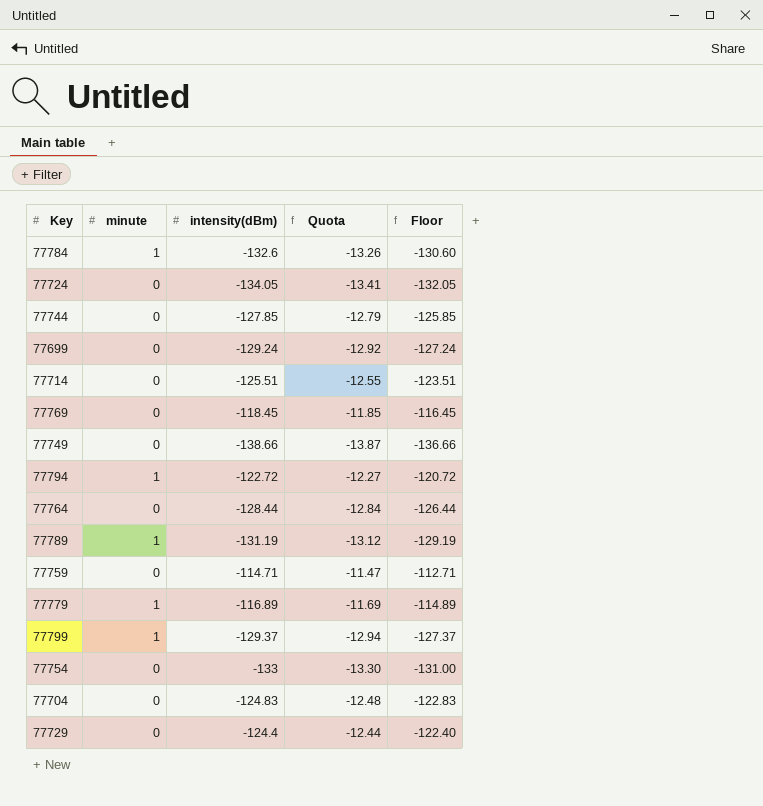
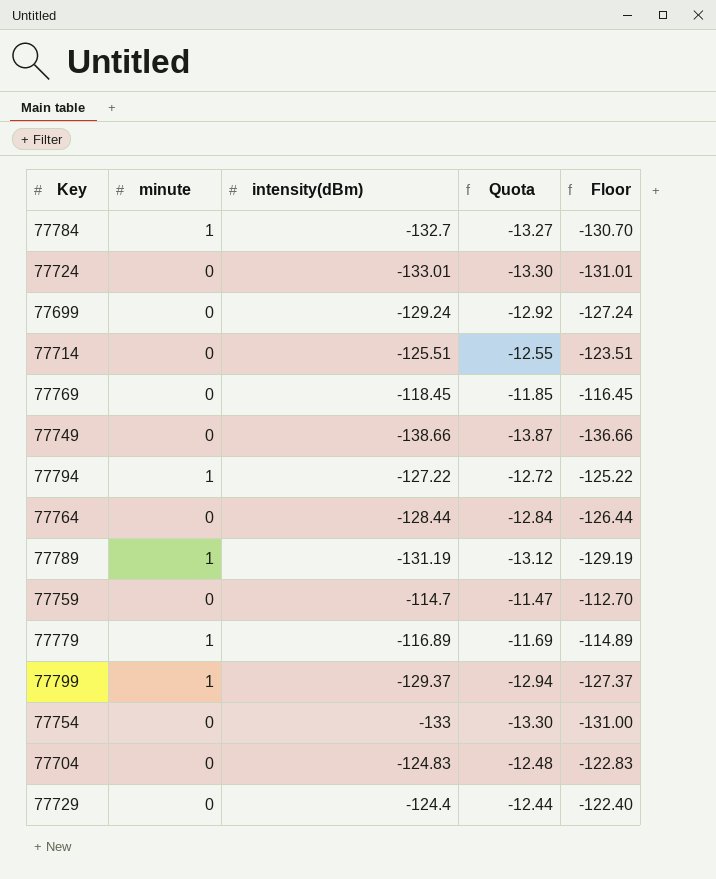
row 77744: 0 | -127.85 | -12.79 | -125.85 -> none
77784 | intensity(dBm): -132.6 -> -132.7
77784 | Quota: -13.26 -> -13.27
77784 | Floor: -130.60 -> -130.70
77724 | intensity(dBm): -134.05 -> -133.01
77724 | Quota: -13.41 -> -13.30
77724 | Floor: -132.05 -> -131.01
77794 | intensity(dBm): -122.72 -> -127.22
77794 | Quota: -12.27 -> -12.72
77794 | Floor: -120.72 -> -125.22
77759 | intensity(dBm): -114.71 -> -114.7
77759 | Floor: -112.71 -> -112.70

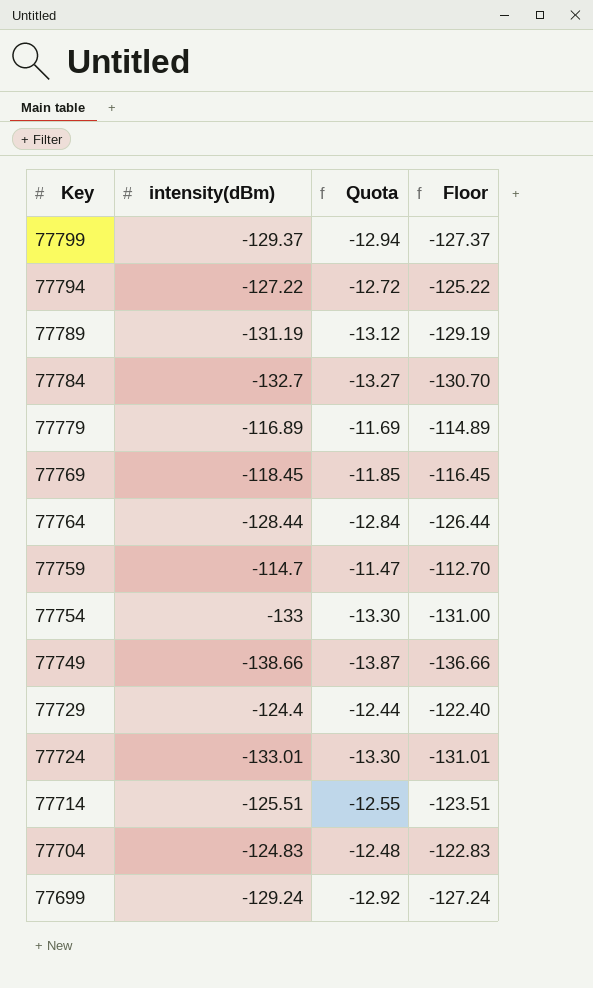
row order: none -> Key descending
column minute | position: 2 -> none

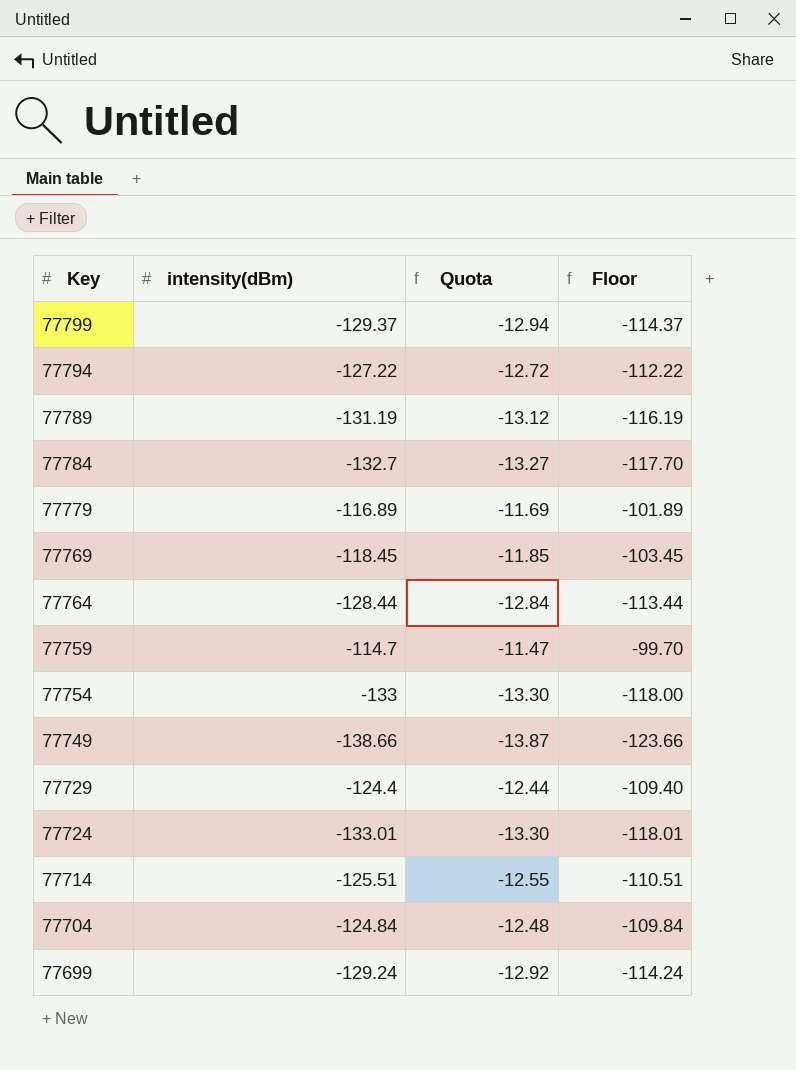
column Floor | formula: [intensity(dBm)] + 2 -> [intensity(dBm)] + 15
77704 | intensity(dBm): -124.83 -> -124.84

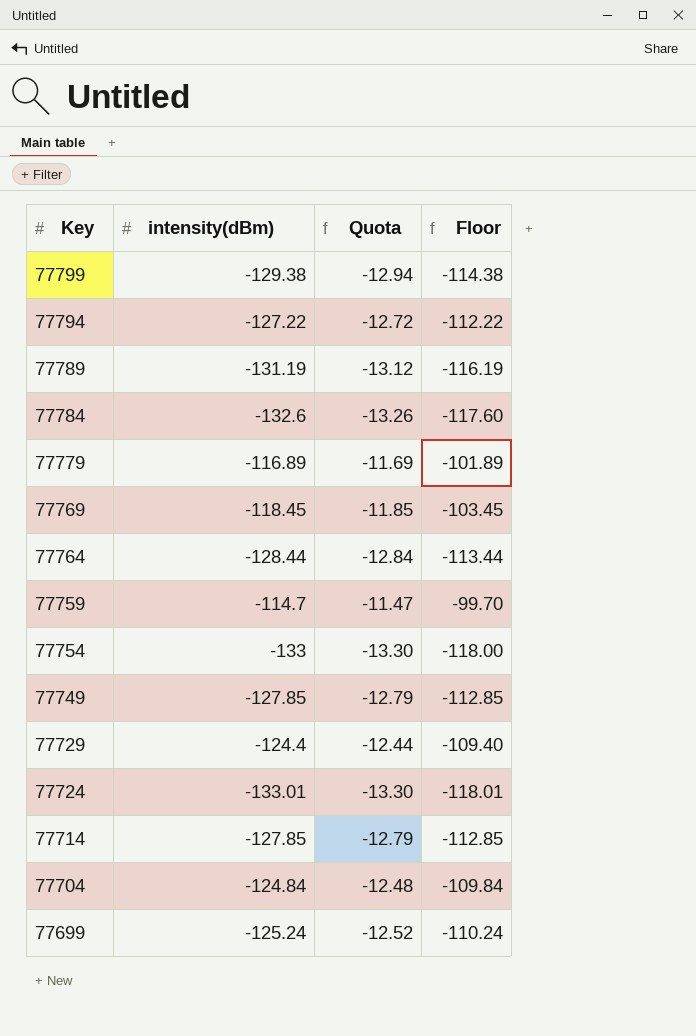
77799 | intensity(dBm): -129.37 -> -129.38
77799 | Floor: -114.37 -> -114.38
77784 | intensity(dBm): -132.7 -> -132.6
77784 | Quota: -13.27 -> -13.26
77784 | Floor: -117.70 -> -117.60
77749 | intensity(dBm): -138.66 -> -127.85
77749 | Quota: -13.87 -> -12.79
77749 | Floor: -123.66 -> -112.85
77714 | intensity(dBm): -125.51 -> -127.85
77714 | Quota: -12.55 -> -12.79
77714 | Floor: -110.51 -> -112.85
77699 | intensity(dBm): -129.24 -> -125.24
77699 | Quota: -12.92 -> -12.52
77699 | Floor: -114.24 -> -110.24

